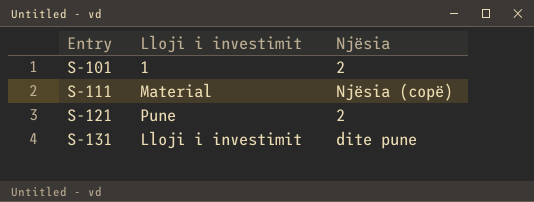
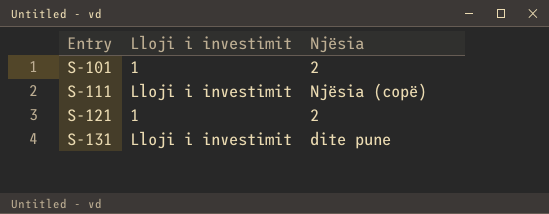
S-111 | Lloji i investimit: Material -> Lloji i investimit
S-121 | Lloji i investimit: Pune -> 1

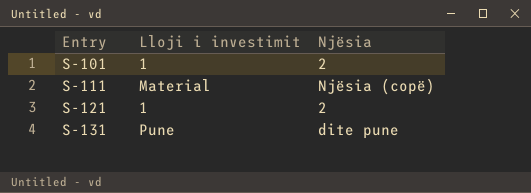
S-111 | Lloji i investimit: Lloji i investimit -> Material
S-131 | Lloji i investimit: Lloji i investimit -> Pune

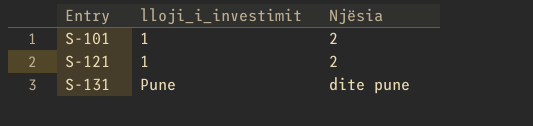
column name: Lloji i investimit -> lloji_i_investimit
row S-111: Material | Njësia (copë) -> none

